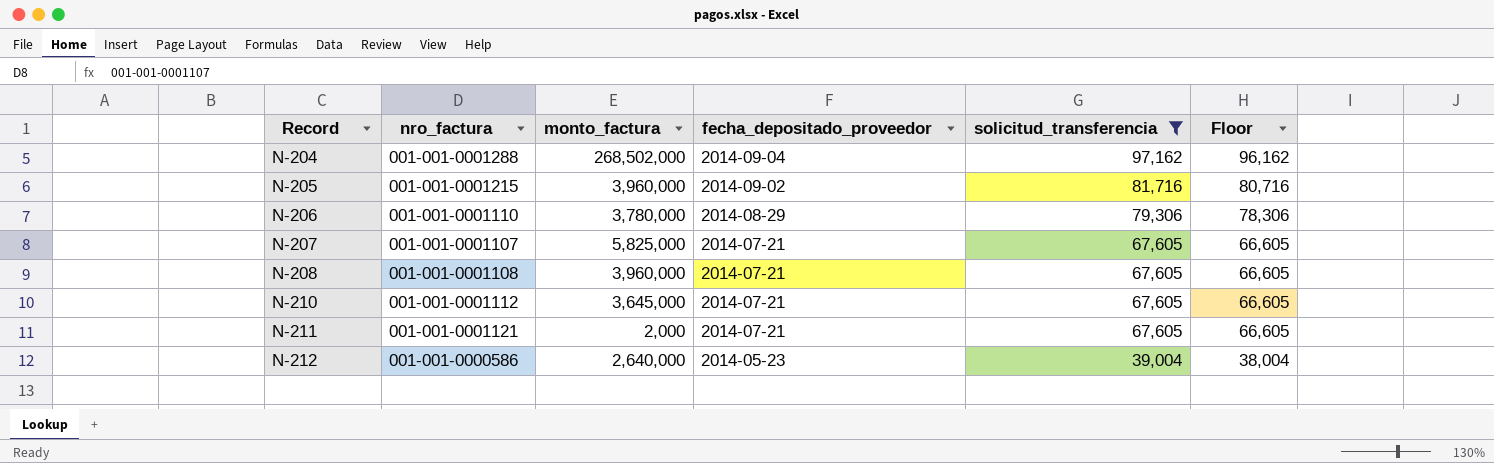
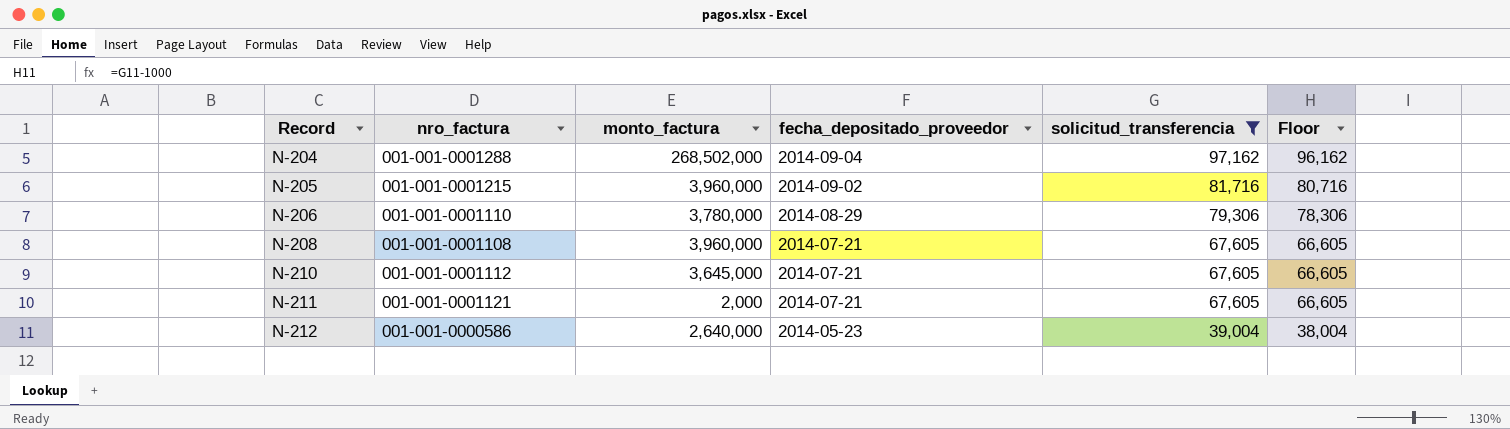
row N-207: 001-001-0001107 | 5,825,000 | 2014-07-21 | 67,605 | 66,605 -> none

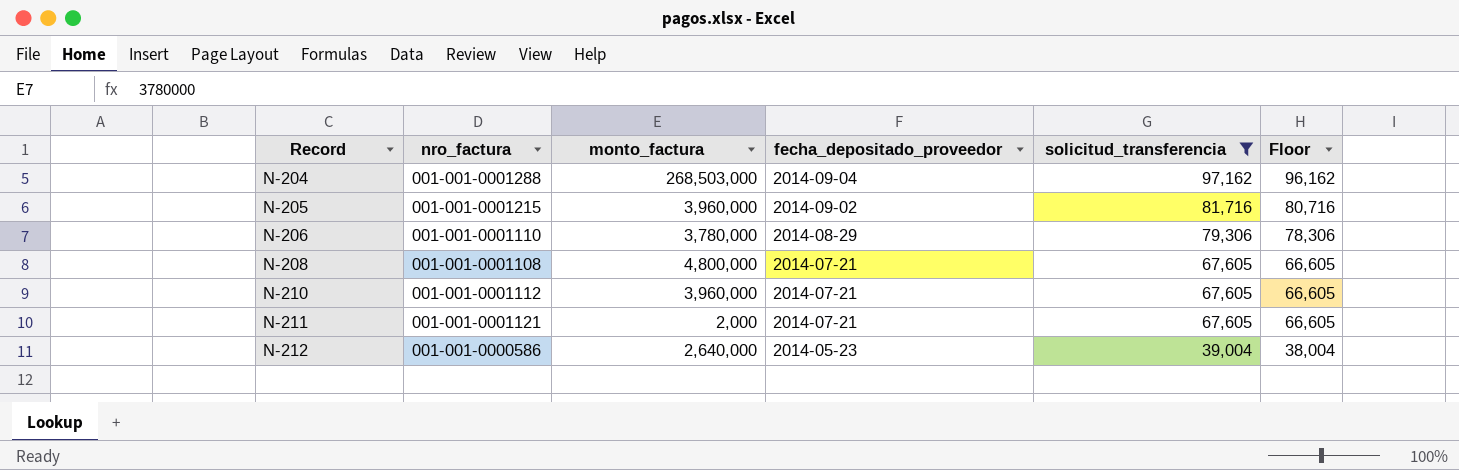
N-204 | monto_factura: 268,502,000 -> 268,503,000
N-208 | monto_factura: 3,960,000 -> 4,800,000
N-210 | monto_factura: 3,645,000 -> 3,960,000

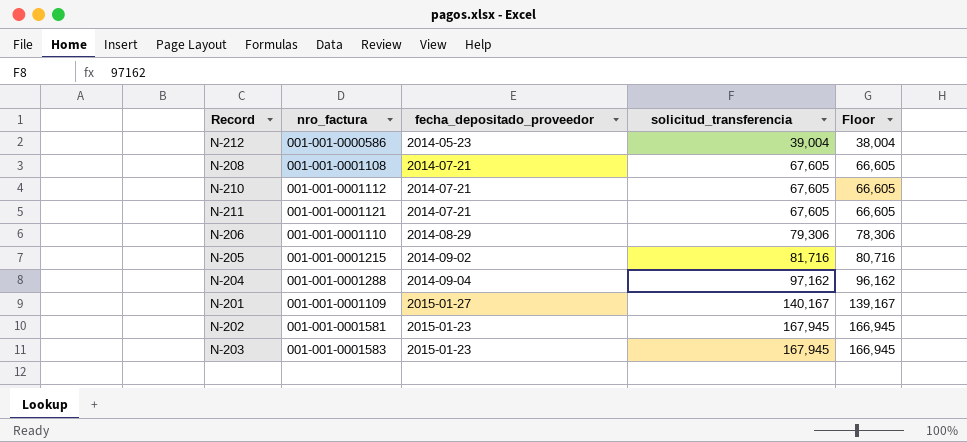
filter: solicitud_transferencia <= 97,162 -> none
row order: Record ascending -> solicitud_transferencia ascending
column monto_factura | position: 3 -> none

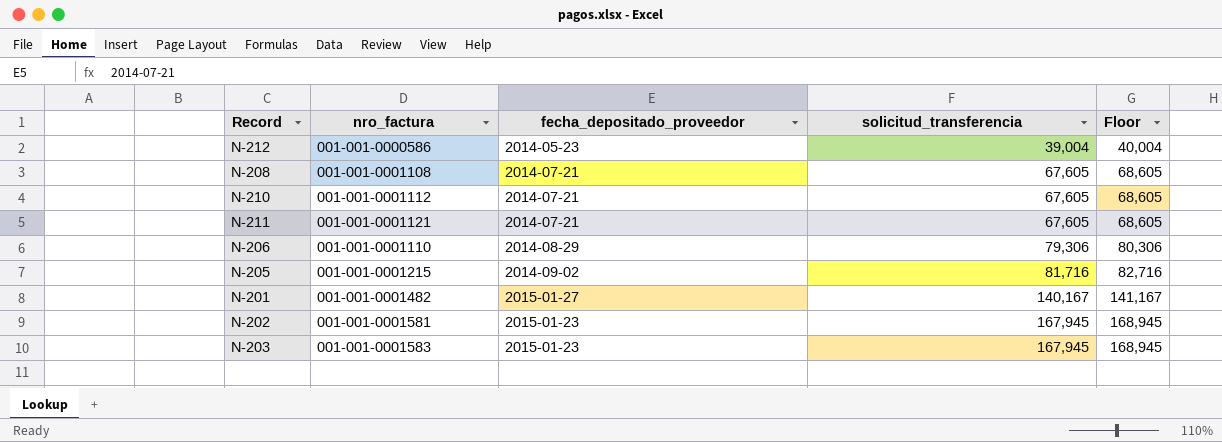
column Floor | formula: [solicitud_transferencia] - 1000 -> [solicitud_transferencia] + 1000
row N-204: 001-001-0001288 | 2014-09-04 | 97,162 | 96,162 -> none
N-201 | nro_factura: 001-001-0001109 -> 001-001-0001482

